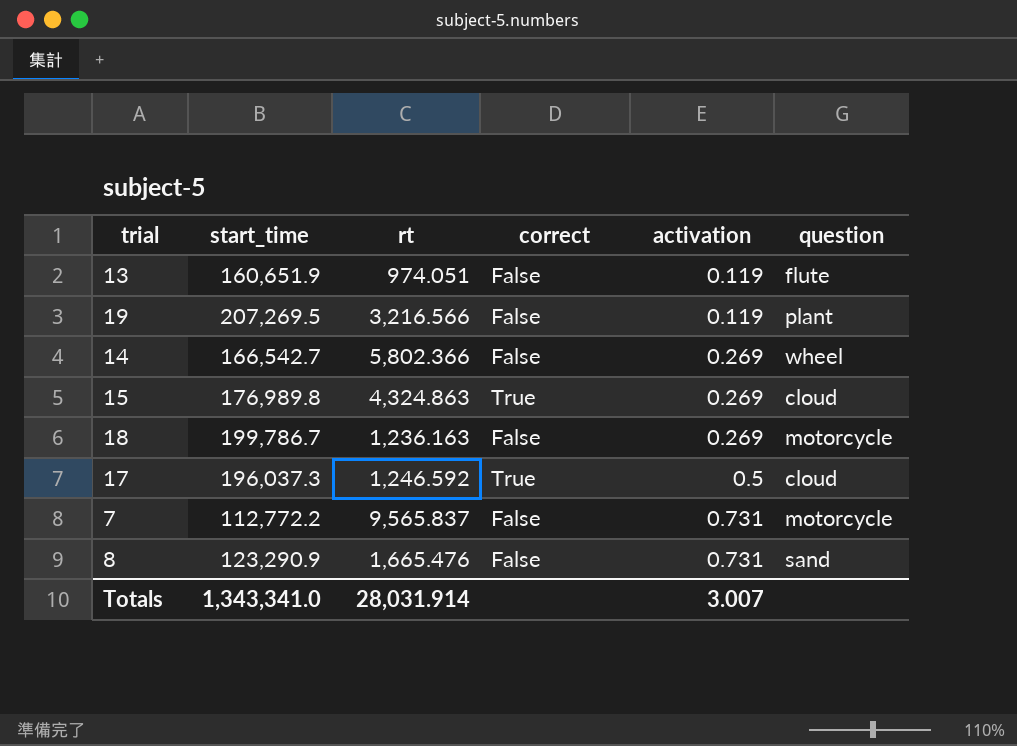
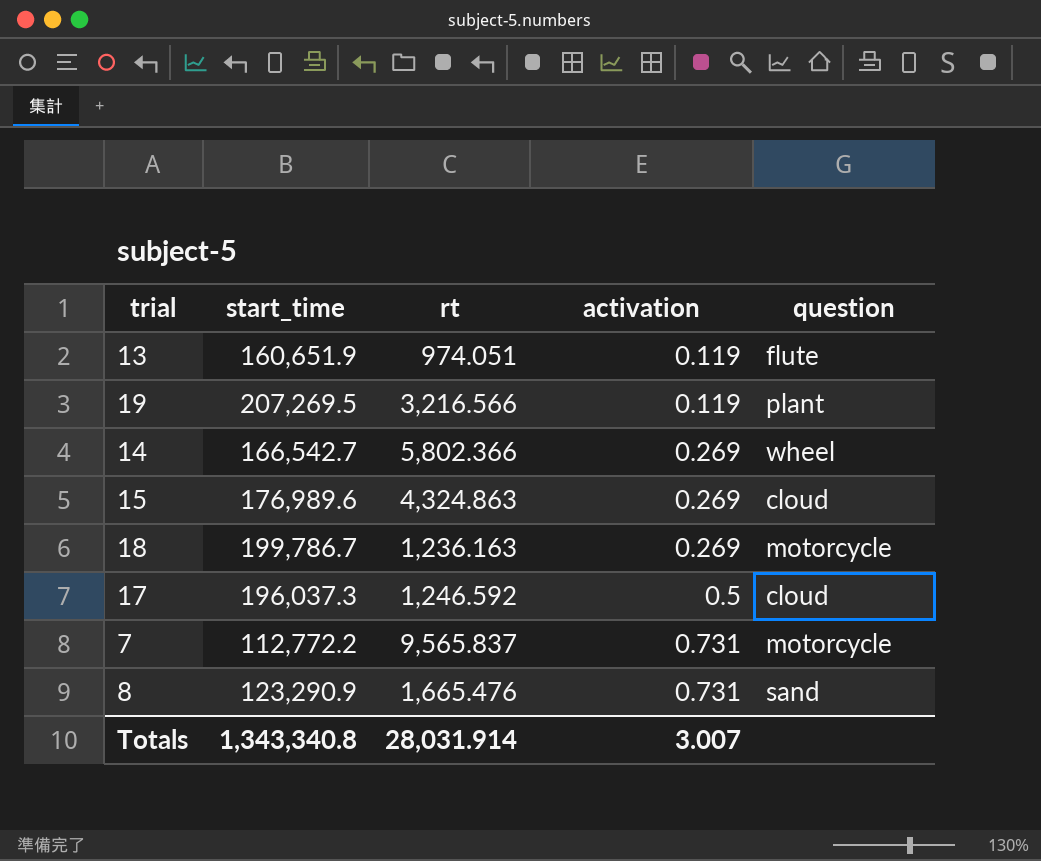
column correct | position: 4 -> none
15 | start_time: 176,989.8 -> 176,989.6
Totals | start_time: 1,343,341.0 -> 1,343,340.8

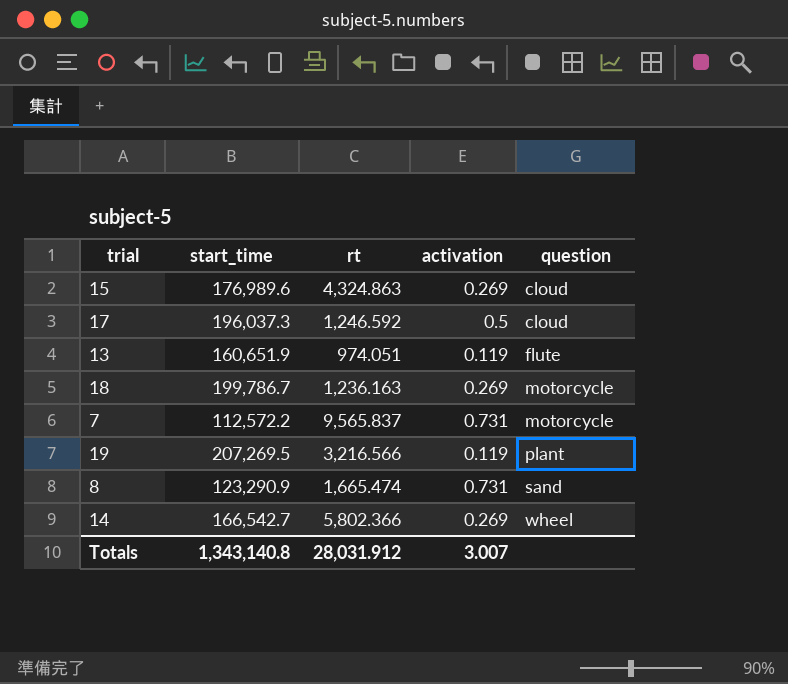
row order: activation ascending -> question ascending
7 | start_time: 112,772.2 -> 112,572.2
8 | rt: 1,665.476 -> 1,665.474
Totals | start_time: 1,343,340.8 -> 1,343,140.8
Totals | rt: 28,031.914 -> 28,031.912

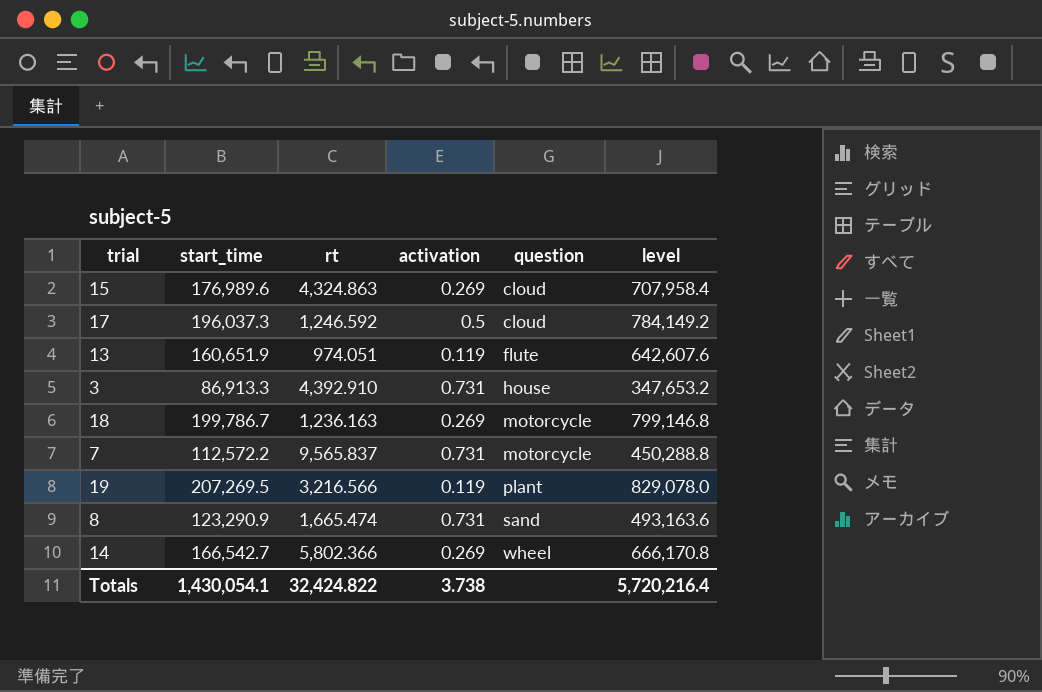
column level | formula: none -> [start_time] * 4
row 3: none -> 86,913.3 | 4,392.910 | 0.731 | house | 347,653.2
Totals | start_time: 1,343,140.8 -> 1,430,054.1
Totals | rt: 28,031.912 -> 32,424.822
Totals | activation: 3.007 -> 3.738

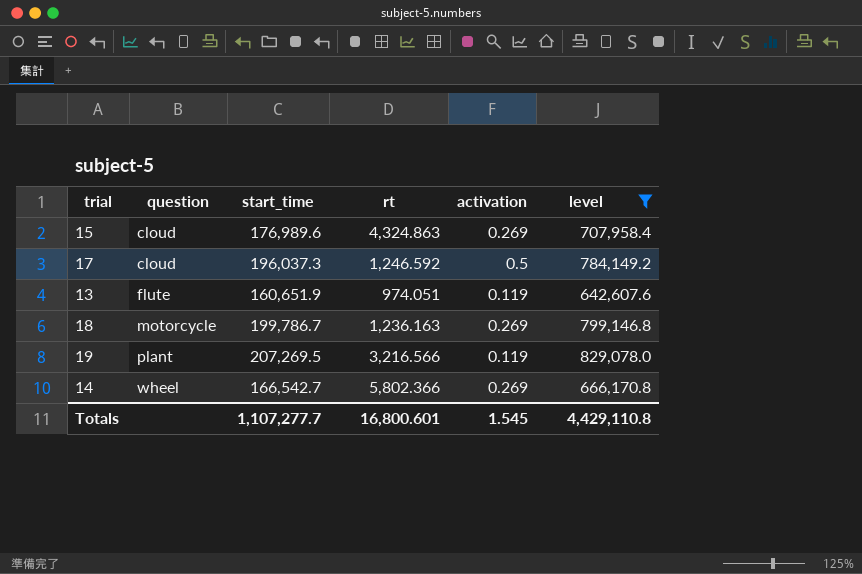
filter: none -> level >= 642,607.6
column question | position: 5 -> 2
Totals | start_time: 1,430,054.1 -> 1,107,277.7
Totals | rt: 32,424.822 -> 16,800.601
Totals | activation: 3.738 -> 1.545
Totals | level: 5,720,216.4 -> 4,429,110.8

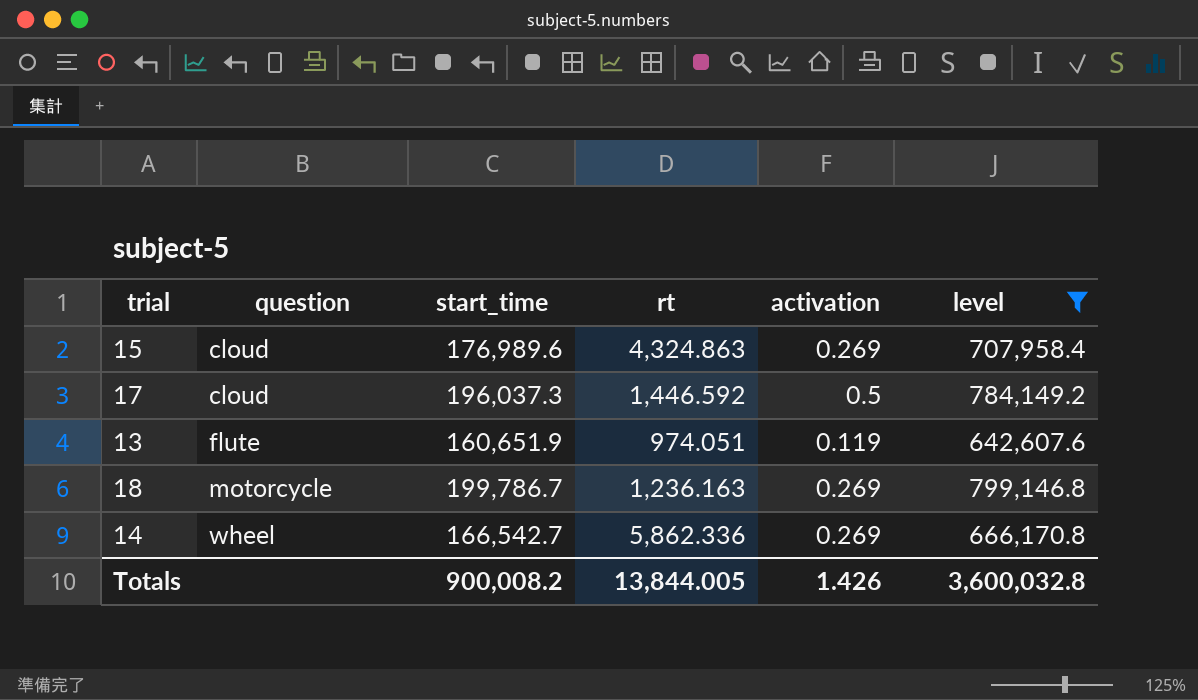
row 19: plant | 207,269.5 | 3,216.566 | 0.119 | 829,078.0 -> none
17 | rt: 1,246.592 -> 1,446.592
14 | rt: 5,802.366 -> 5,862.336
Totals | start_time: 1,107,277.7 -> 900,008.2
Totals | rt: 16,800.601 -> 13,844.005
Totals | activation: 1.545 -> 1.426
Totals | level: 4,429,110.8 -> 3,600,032.8

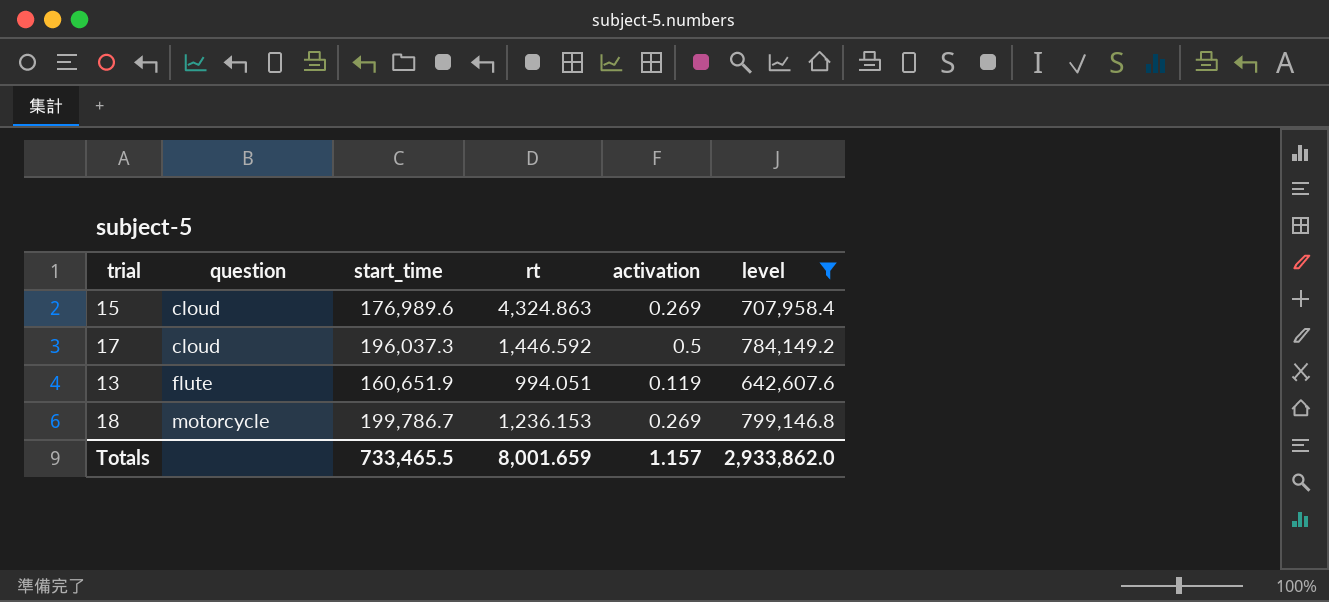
row 14: wheel | 166,542.7 | 5,862.336 | 0.269 | 666,170.8 -> none
13 | rt: 974.051 -> 994.051
18 | rt: 1,236.163 -> 1,236.153
Totals | start_time: 900,008.2 -> 733,465.5
Totals | rt: 13,844.005 -> 8,001.659
Totals | activation: 1.426 -> 1.157
Totals | level: 3,600,032.8 -> 2,933,862.0

